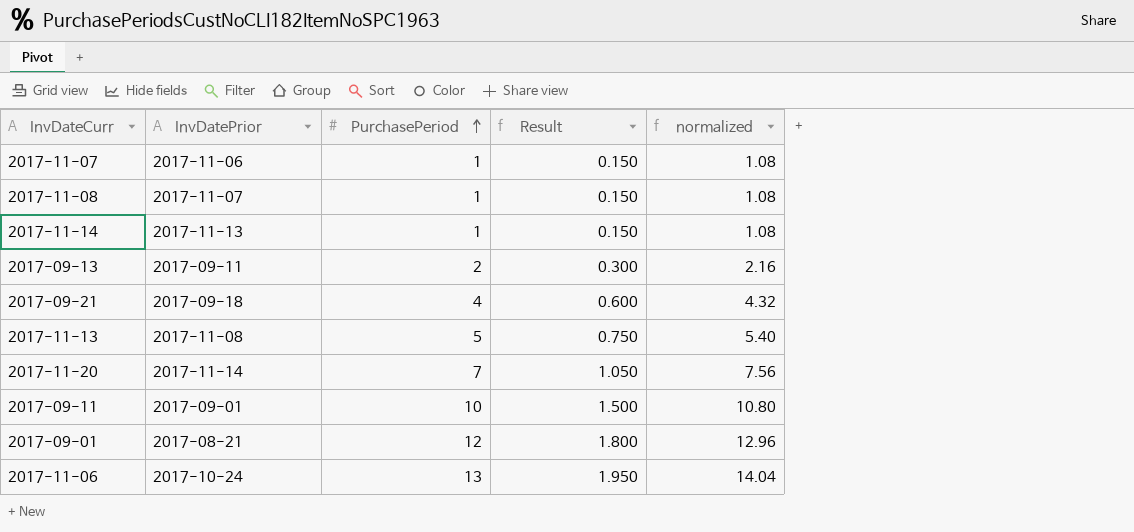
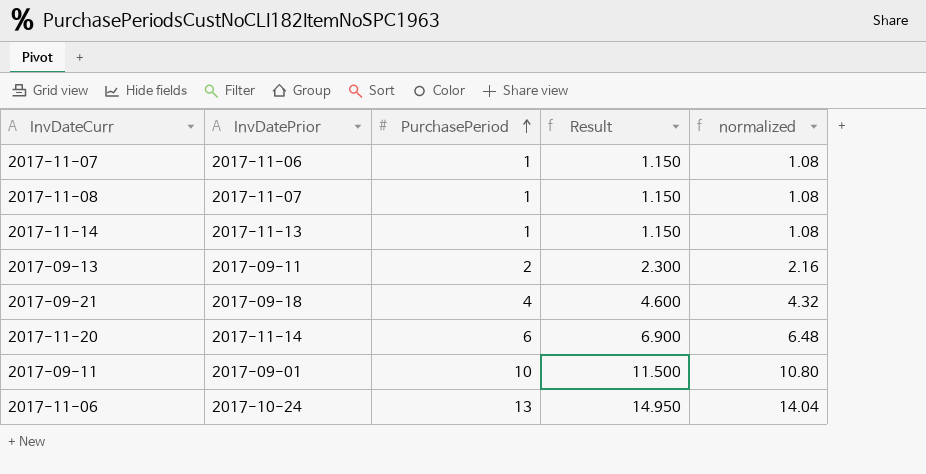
column Result | formula: [PurchasePeriod] * 0.15 -> [PurchasePeriod] * 1.15
row 2017-11-13: 2017-11-08 | 5 | 0.750 | 5.40 -> none
row 2017-09-01: 2017-08-21 | 12 | 1.800 | 12.96 -> none
2017-11-20 | PurchasePeriod: 7 -> 6
2017-11-20 | normalized: 7.56 -> 6.48

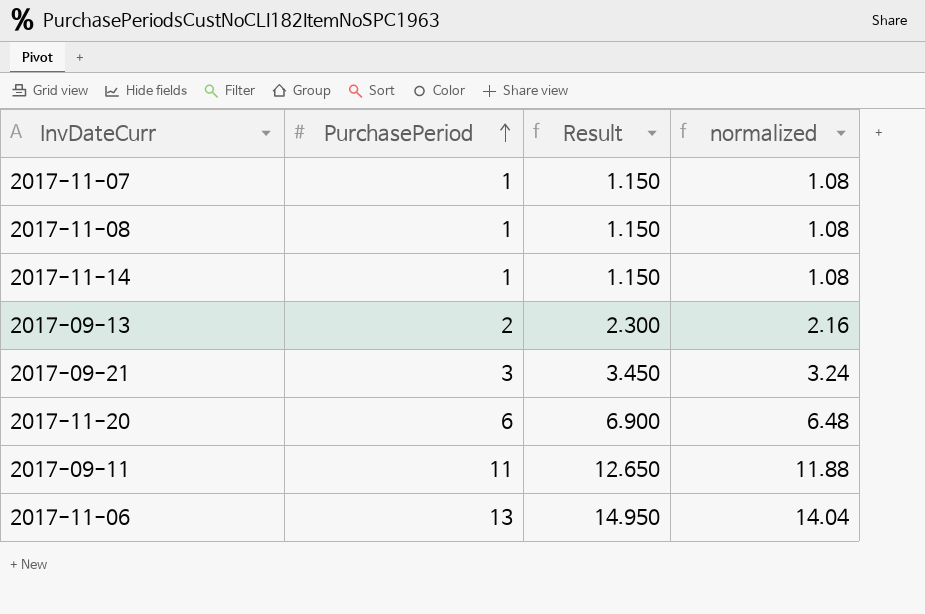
column InvDatePrior | position: 2 -> none
2017-09-21 | PurchasePeriod: 4 -> 3
2017-09-21 | Result: 4.600 -> 3.450
2017-09-21 | normalized: 4.32 -> 3.24
2017-09-11 | PurchasePeriod: 10 -> 11
2017-09-11 | Result: 11.500 -> 12.650
2017-09-11 | normalized: 10.80 -> 11.88

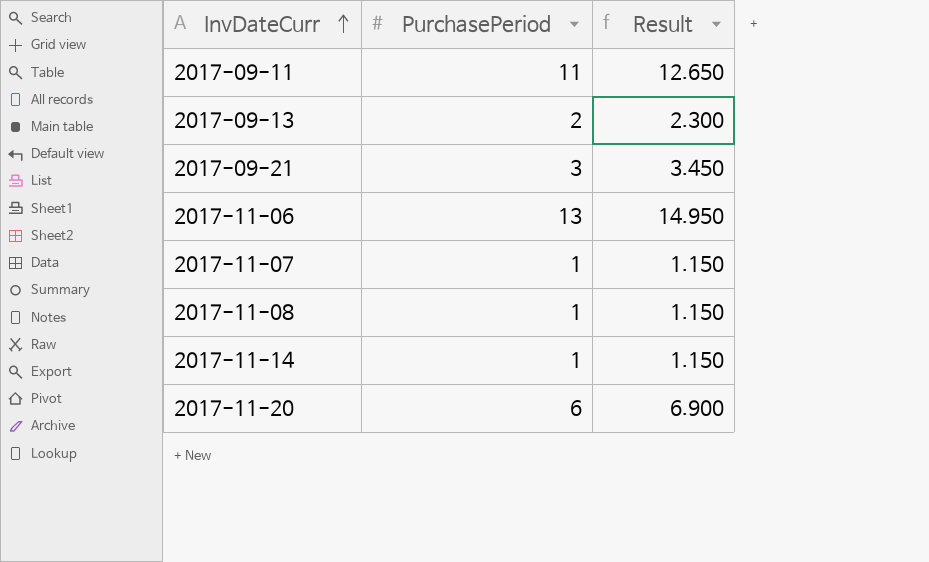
row order: PurchasePeriod ascending -> InvDateCurr ascending
column normalized | formula: [PurchasePeriod] * 1.08 -> none

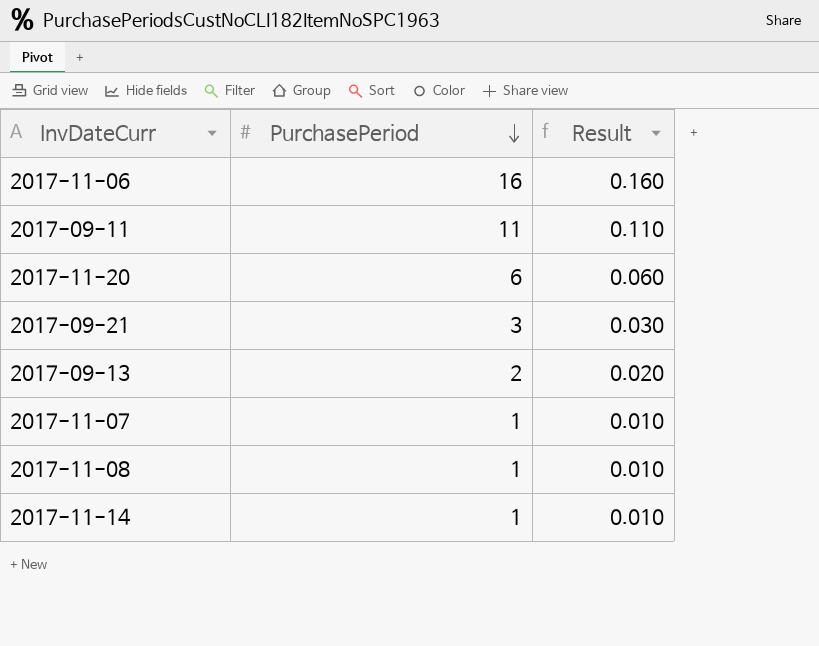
row order: InvDateCurr ascending -> PurchasePeriod descending
column Result | formula: [PurchasePeriod] * 1.15 -> [PurchasePeriod] * 0.01
2017-11-06 | PurchasePeriod: 13 -> 16

